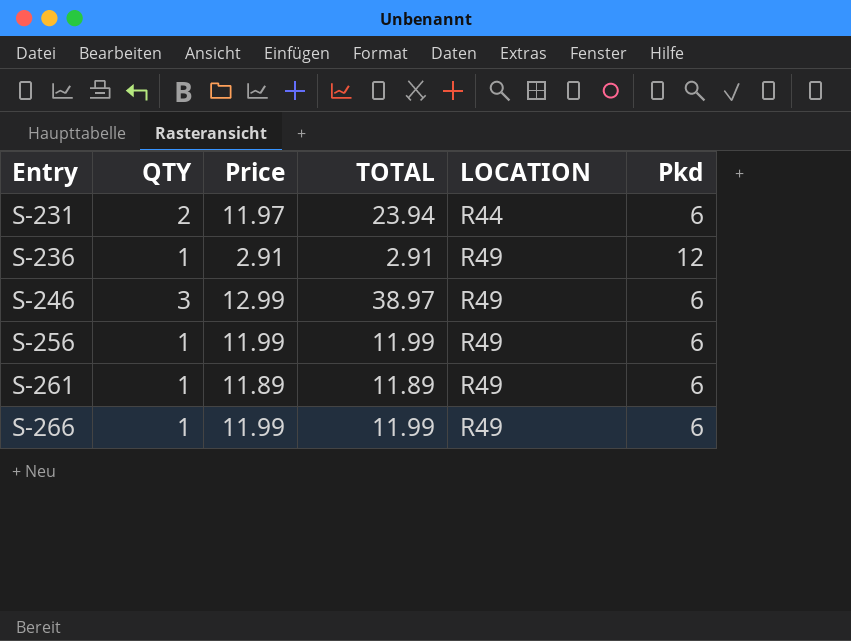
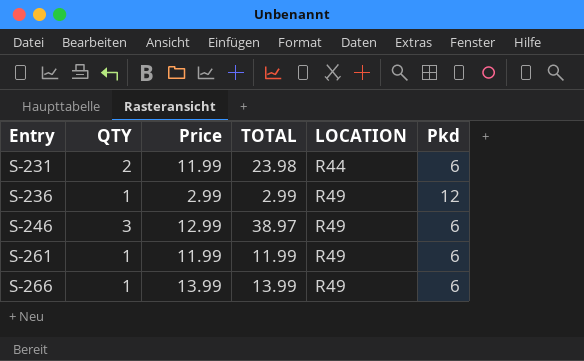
row S-256: 1 | 11.99 | 11.99 | R49 | 6 -> none
S-231 | Price: 11.97 -> 11.99
S-231 | TOTAL: 23.94 -> 23.98
S-236 | Price: 2.91 -> 2.99
S-236 | TOTAL: 2.91 -> 2.99
S-261 | Price: 11.89 -> 11.99
S-261 | TOTAL: 11.89 -> 11.99
S-266 | Price: 11.99 -> 13.99
S-266 | TOTAL: 11.99 -> 13.99

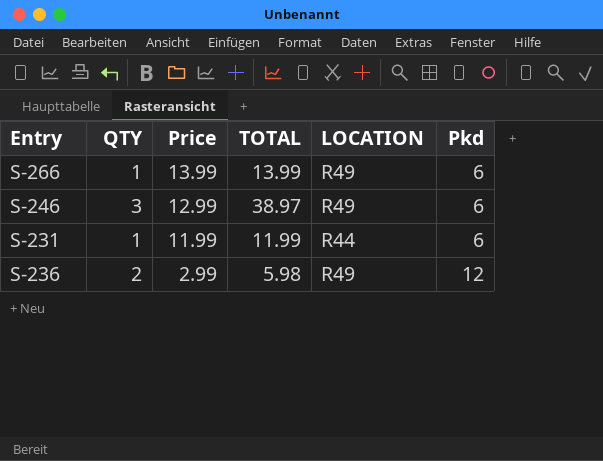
row order: Entry ascending -> Price descending
row S-261: 1 | 11.99 | 11.99 | R49 | 6 -> none
S-231 | QTY: 2 -> 1
S-231 | TOTAL: 23.98 -> 11.99
S-236 | QTY: 1 -> 2
S-236 | TOTAL: 2.99 -> 5.98

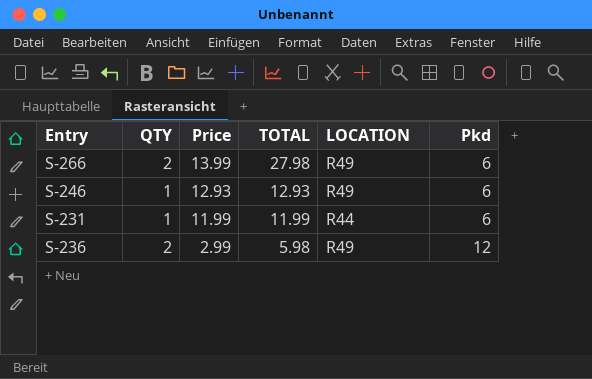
S-266 | QTY: 1 -> 2
S-266 | TOTAL: 13.99 -> 27.98
S-246 | QTY: 3 -> 1
S-246 | Price: 12.99 -> 12.93
S-246 | TOTAL: 38.97 -> 12.93

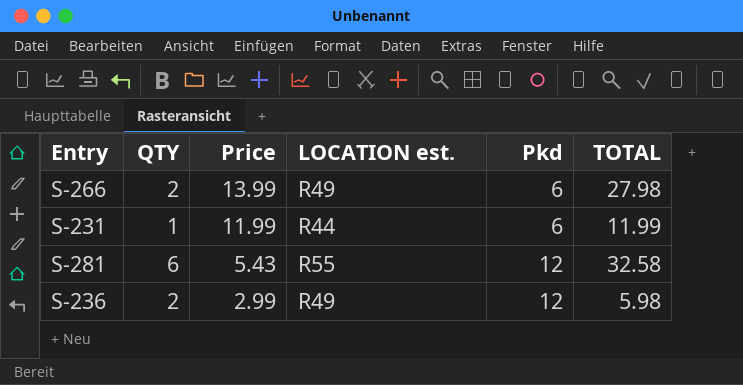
column name: LOCATION -> LOCATION est.
column TOTAL | position: 4 -> 6
row S-246: 1 | 12.93 | 12.93 | R49 | 6 -> none
row S-281: none -> 6 | 5.43 | R55 | 12 | 32.58

